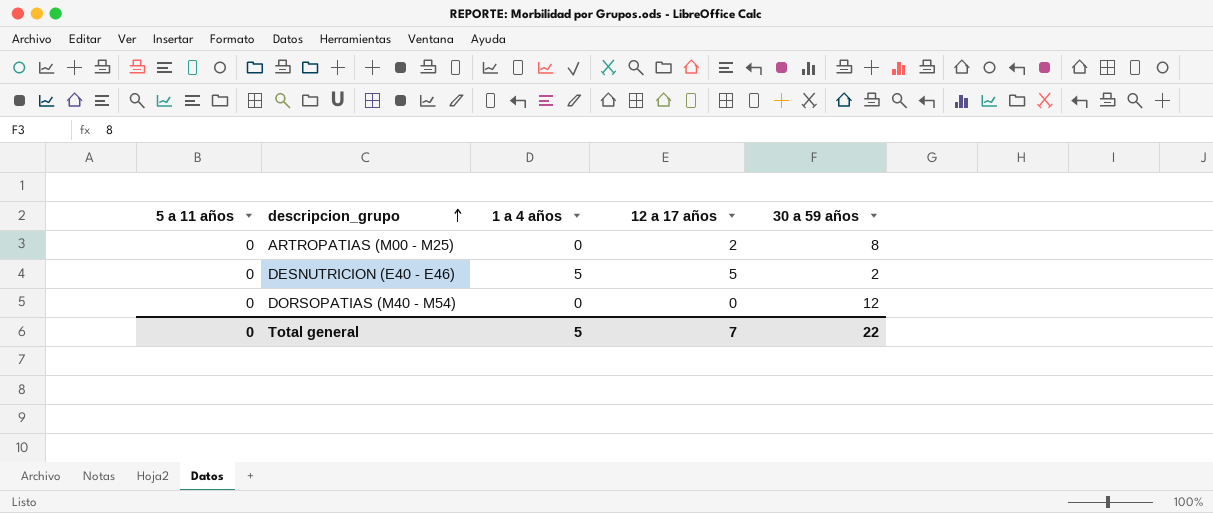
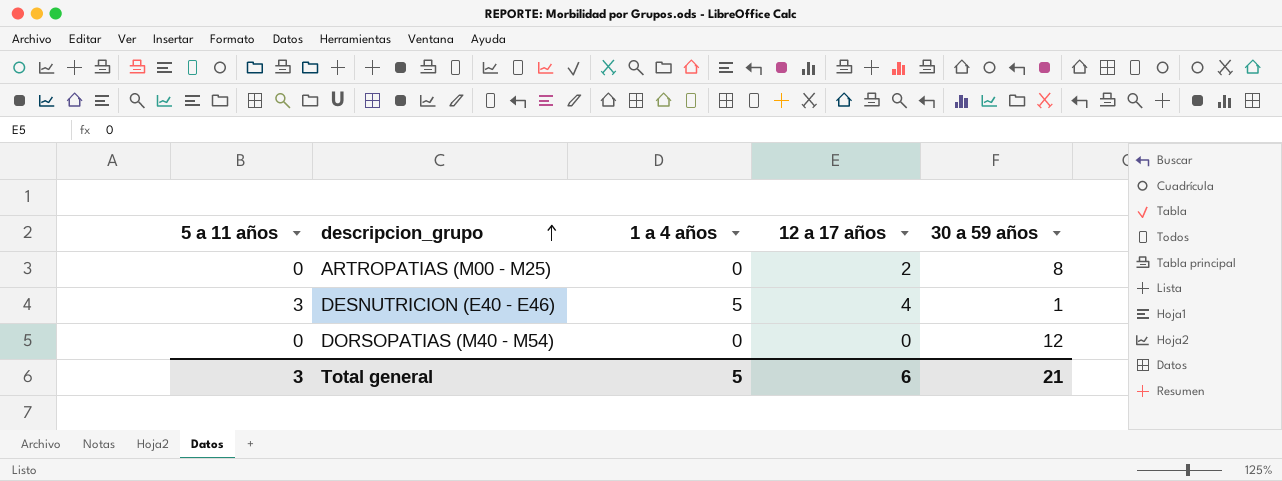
DESNUTRICION (E40 - E46) | 5 a 11 años: 0 -> 3
DESNUTRICION (E40 - E46) | 12 a 17 años: 5 -> 4
DESNUTRICION (E40 - E46) | 30 a 59 años: 2 -> 1
Total general | 5 a 11 años: 0 -> 3
Total general | 12 a 17 años: 7 -> 6
Total general | 30 a 59 años: 22 -> 21

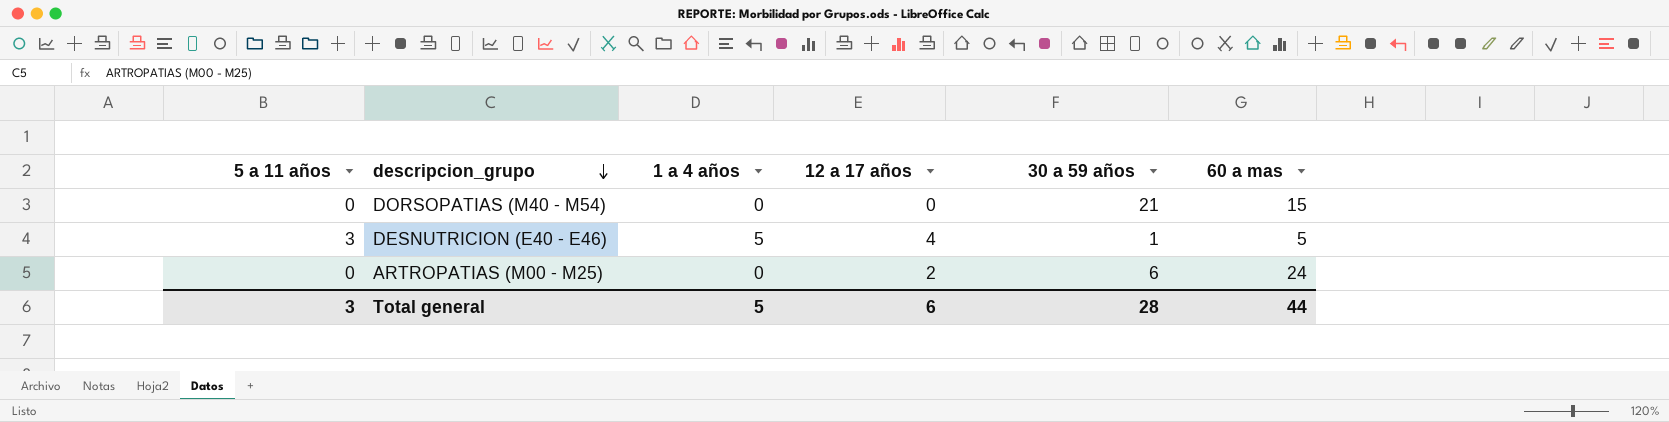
row order: descripcion_grupo ascending -> descripcion_grupo descending
column 60 a mas | position: none -> 6
DORSOPATIAS (M40 - M54) | 30 a 59 años: 12 -> 21
ARTROPATIAS (M00 - M25) | 30 a 59 años: 8 -> 6
Total general | 30 a 59 años: 21 -> 28

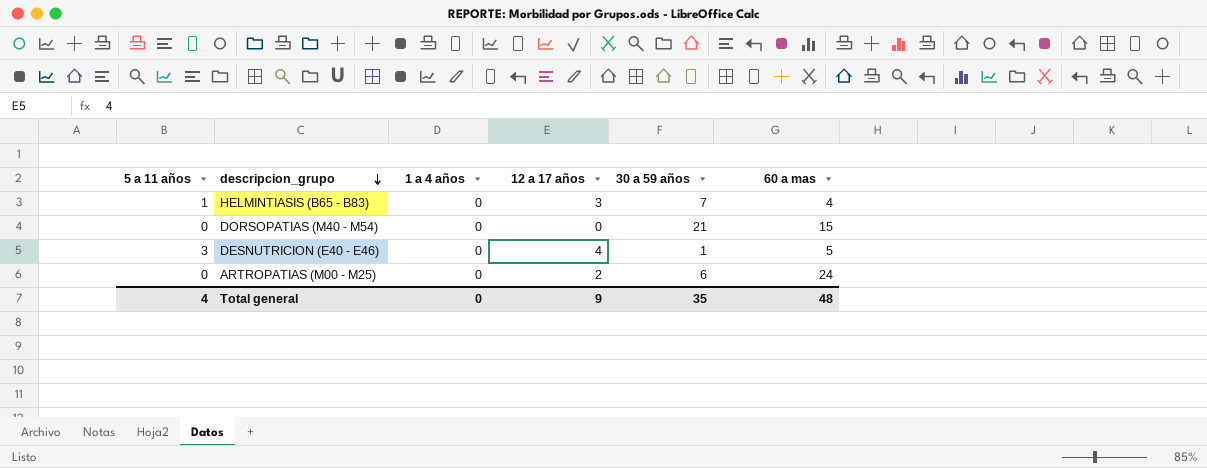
row HELMINTIASIS (B65 - B83): none -> 1 | 0 | 3 | 7 | 4
DESNUTRICION (E40 - E46) | 1 a 4 años: 5 -> 0
Total general | 5 a 11 años: 3 -> 4
Total general | 1 a 4 años: 5 -> 0
Total general | 12 a 17 años: 6 -> 9
Total general | 30 a 59 años: 28 -> 35
Total general | 60 a mas: 44 -> 48

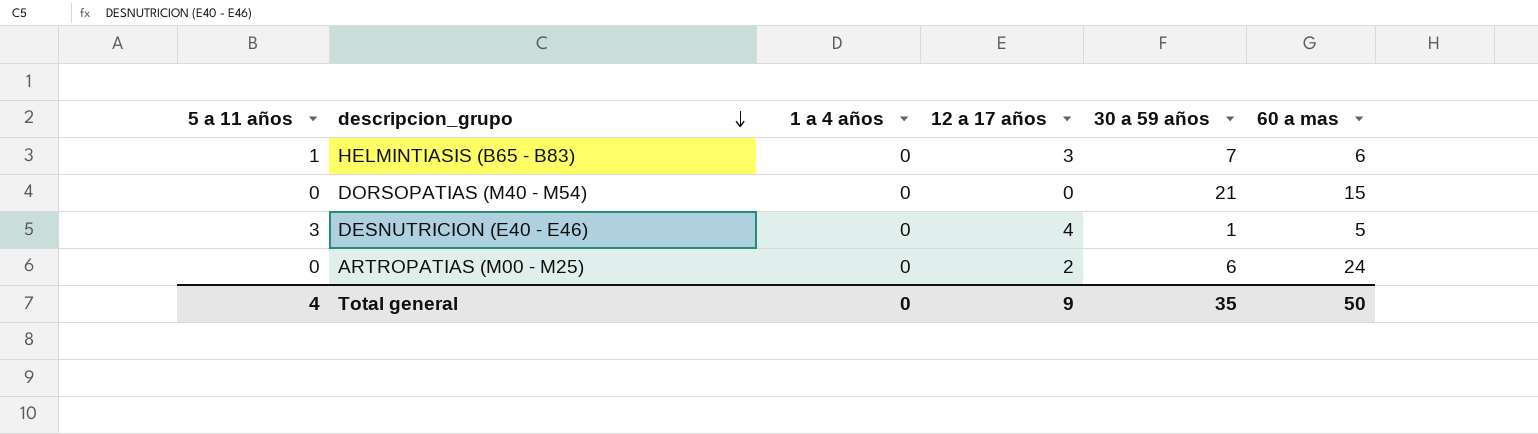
HELMINTIASIS (B65 - B83) | 60 a mas: 4 -> 6
Total general | 60 a mas: 48 -> 50

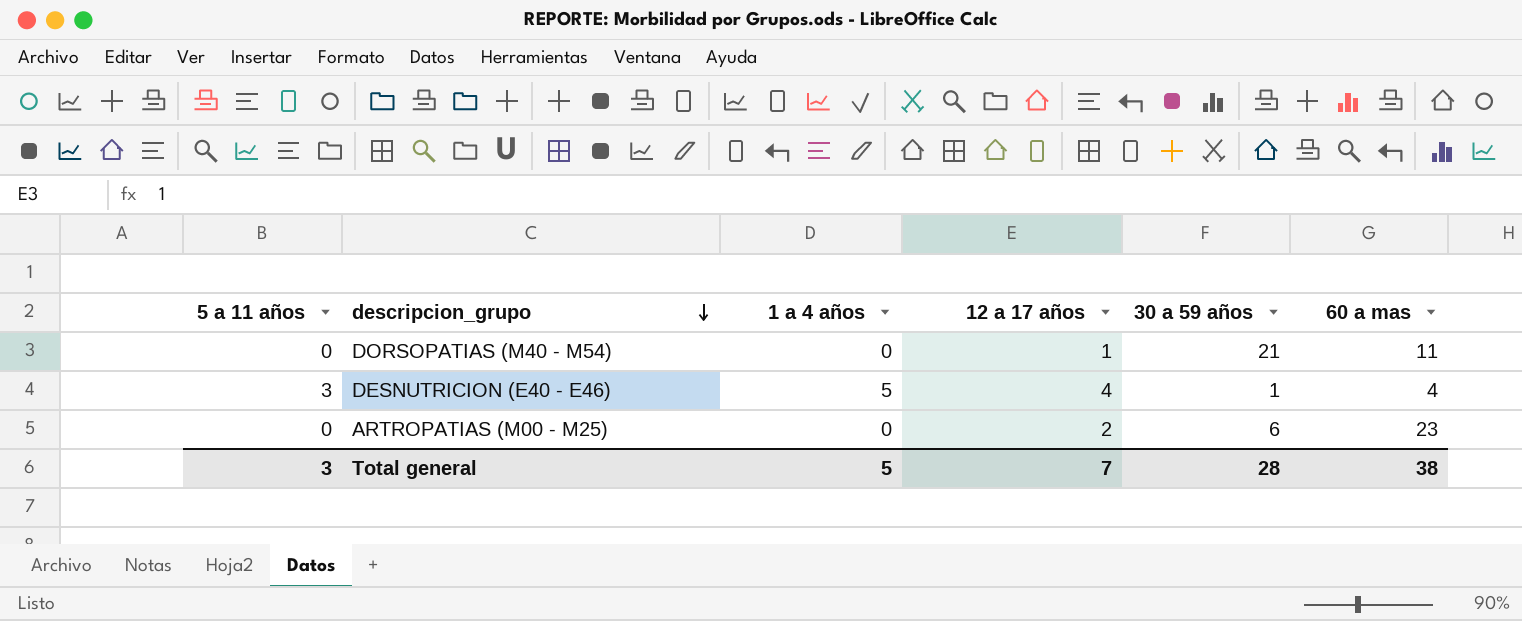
row HELMINTIASIS (B65 - B83): 1 | 0 | 3 | 7 | 6 -> none
DORSOPATIAS (M40 - M54) | 12 a 17 años: 0 -> 1
DORSOPATIAS (M40 - M54) | 60 a mas: 15 -> 11
DESNUTRICION (E40 - E46) | 1 a 4 años: 0 -> 5
DESNUTRICION (E40 - E46) | 60 a mas: 5 -> 4
ARTROPATIAS (M00 - M25) | 60 a mas: 24 -> 23
Total general | 5 a 11 años: 4 -> 3
Total general | 1 a 4 años: 0 -> 5
Total general | 12 a 17 años: 9 -> 7
Total general | 30 a 59 años: 35 -> 28
Total general | 60 a mas: 50 -> 38

